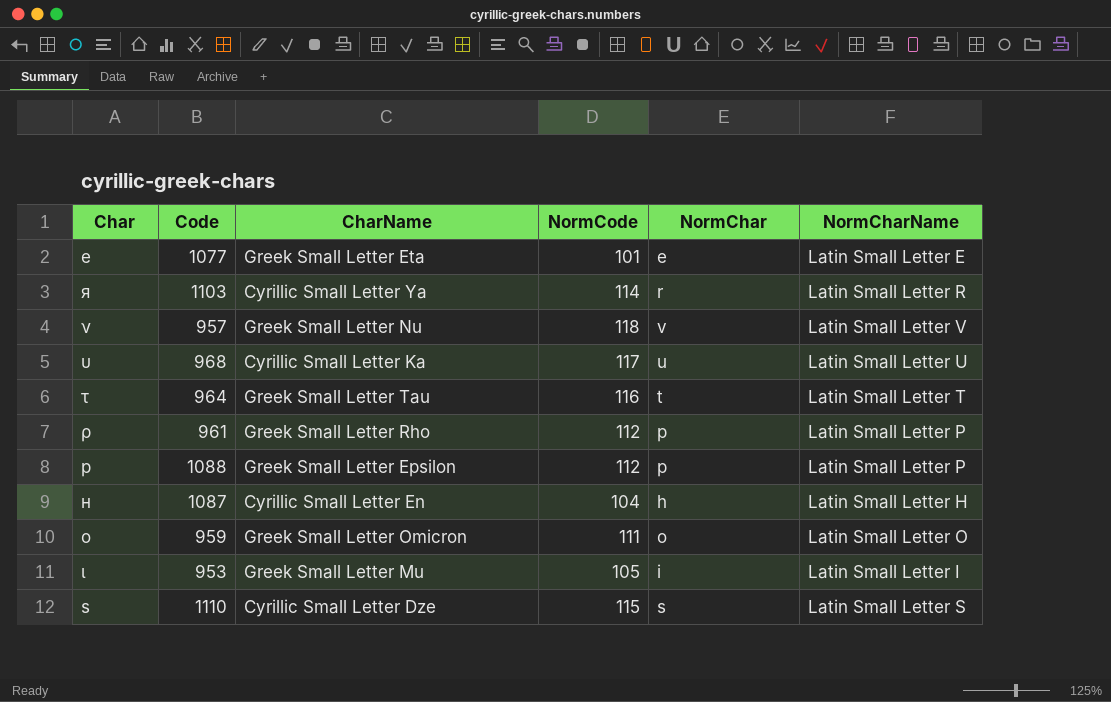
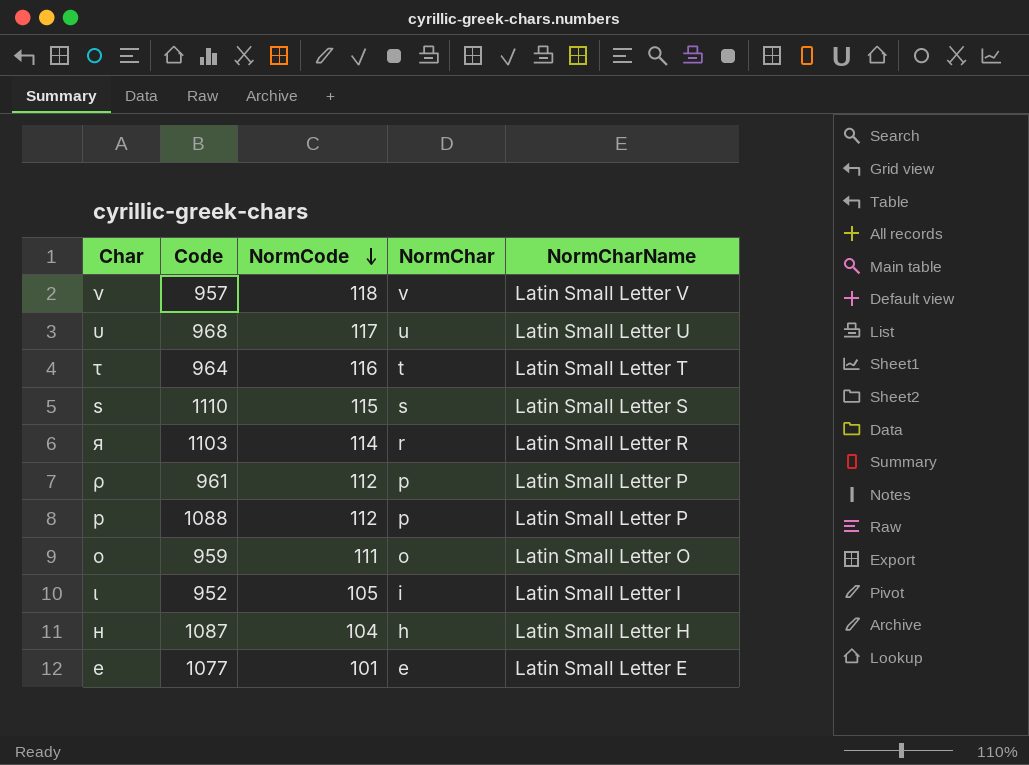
row order: none -> NormCode descending
column CharName | position: 3 -> none
ι | Code: 953 -> 952

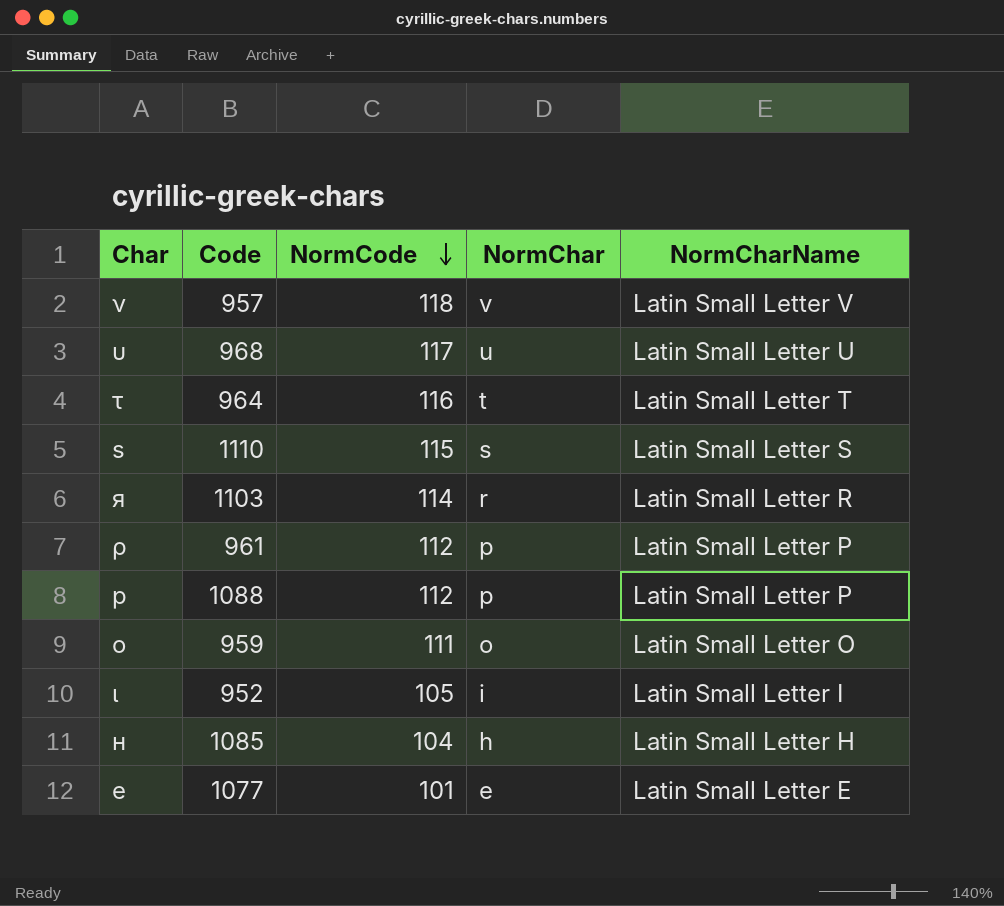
н | Code: 1087 -> 1085

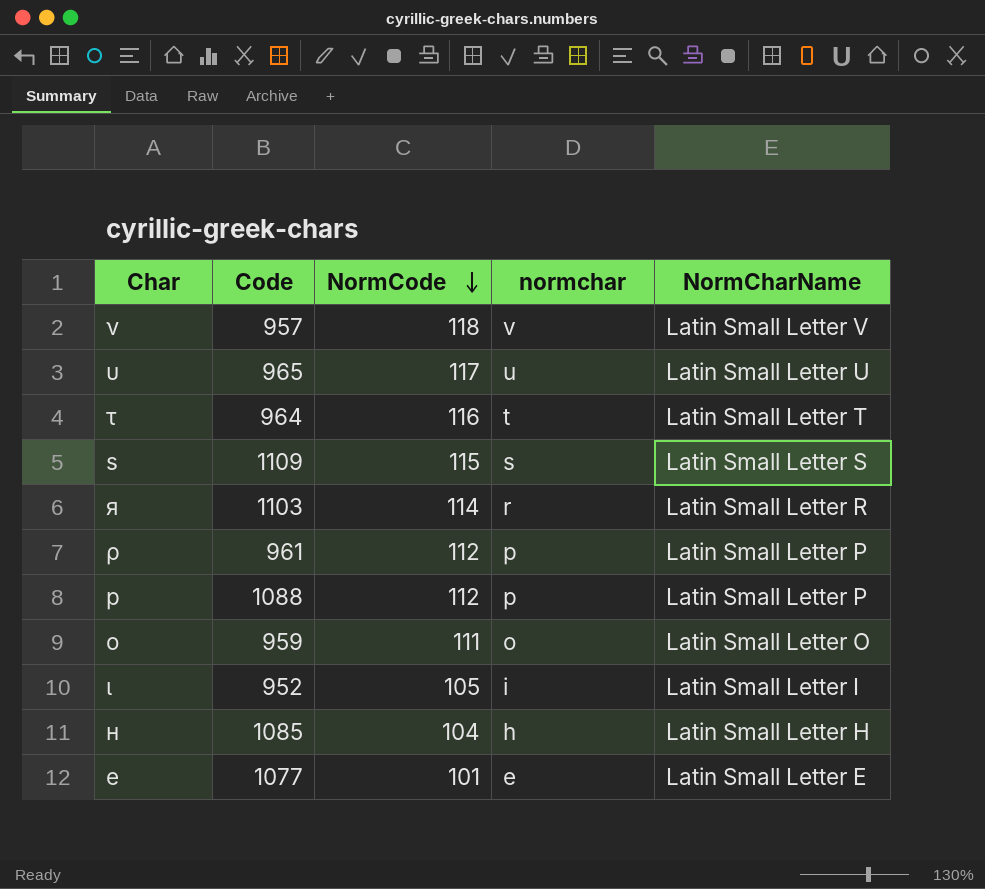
column name: NormChar -> normchar
υ | Code: 968 -> 965
ѕ | Code: 1110 -> 1109

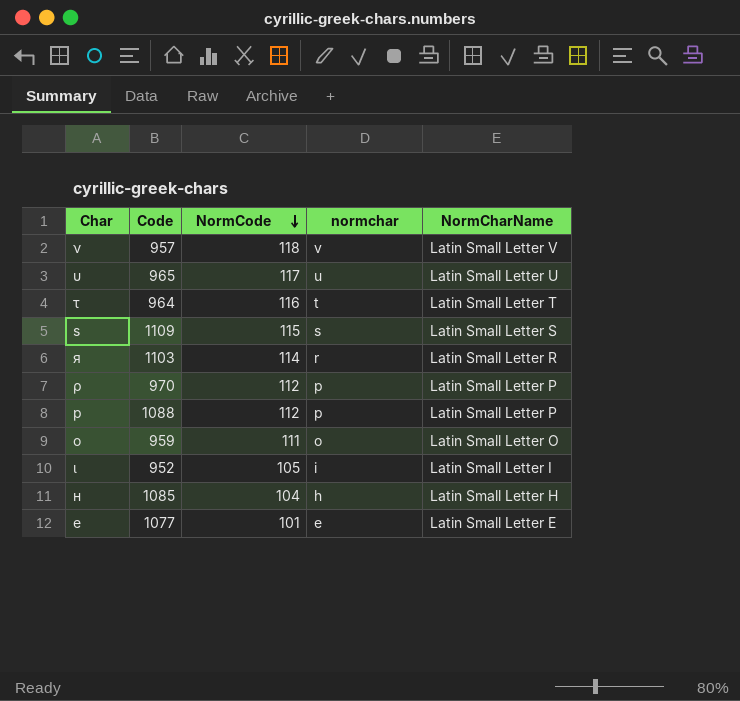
ρ | Code: 961 -> 970

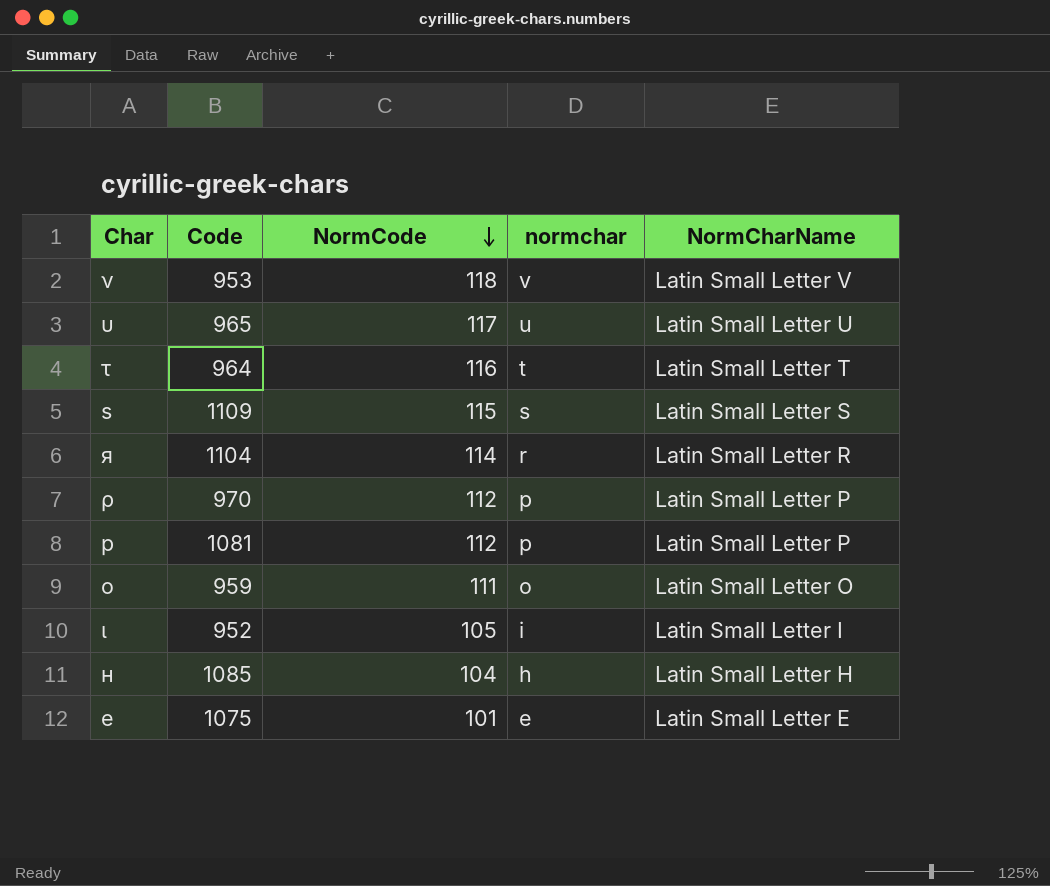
ν | Code: 957 -> 953
я | Code: 1103 -> 1104
р | Code: 1088 -> 1081
е | Code: 1077 -> 1075

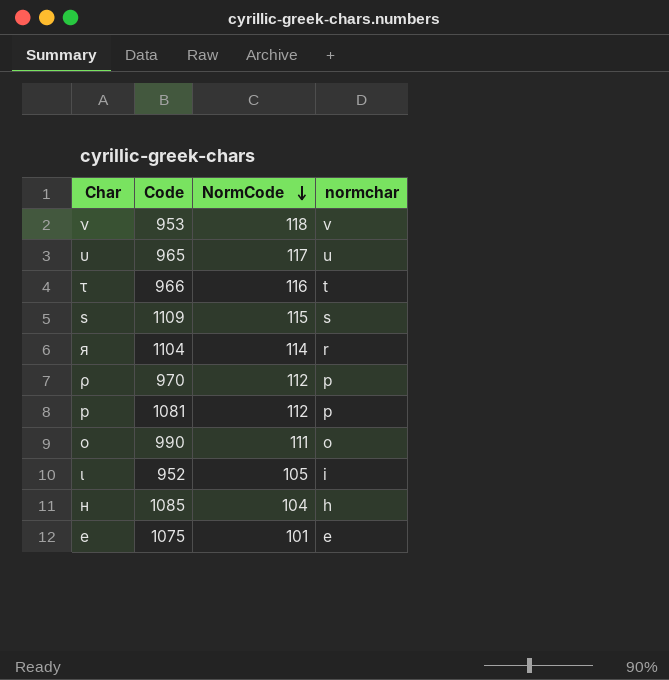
column NormCharName | position: 5 -> none
τ | Code: 964 -> 966
ο | Code: 959 -> 990

